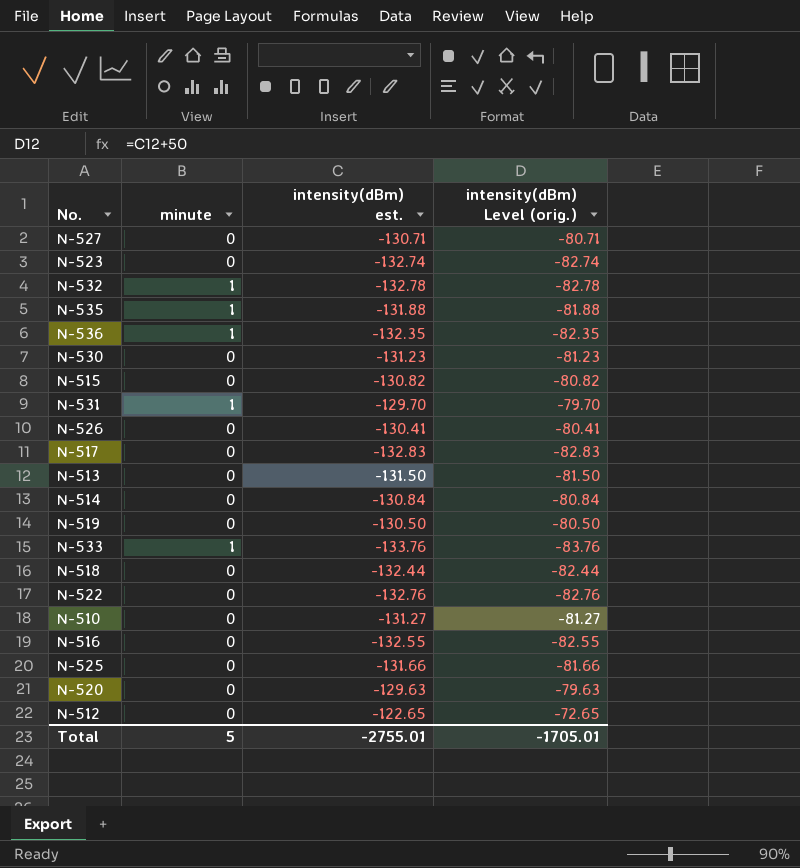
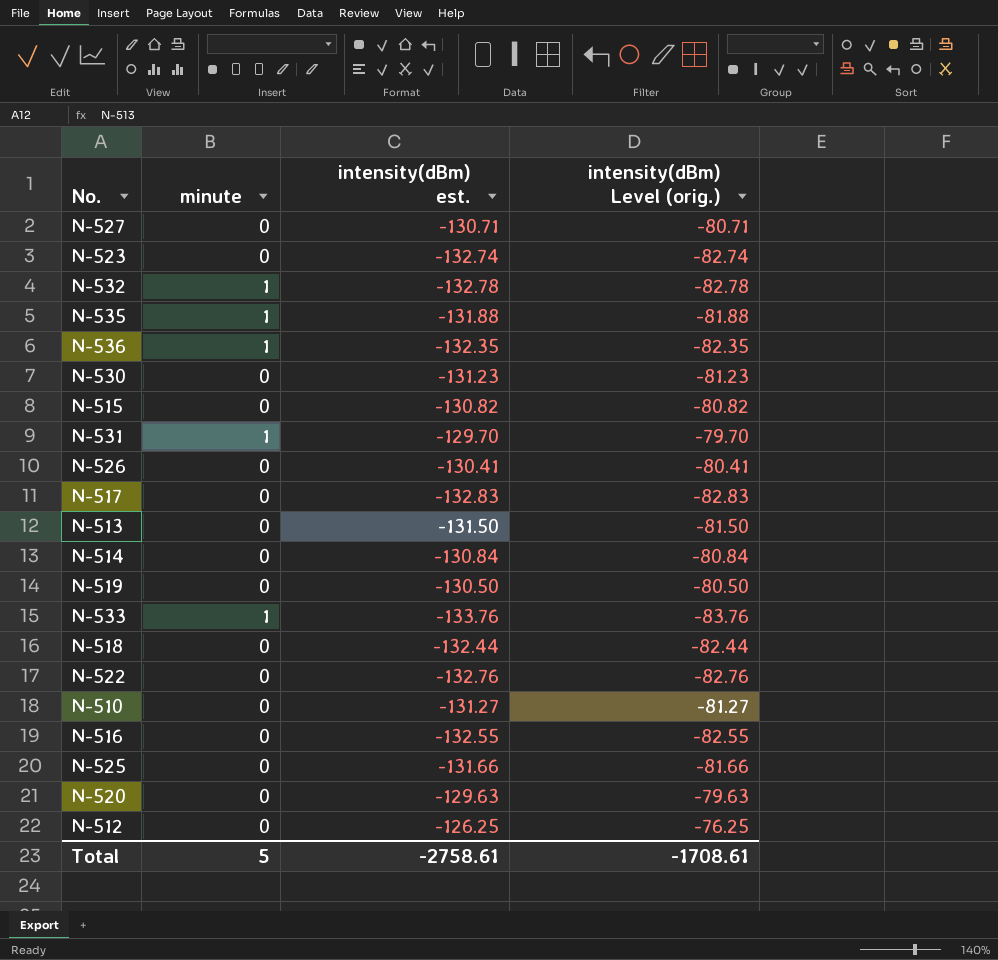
N-512 | intensity(dBm) est.: -122.65 -> -126.25
N-512 | intensity(dBm) Level (orig.): -72.65 -> -76.25
Total | intensity(dBm) est.: -2755.01 -> -2758.61
Total | intensity(dBm) Level (orig.): -1705.01 -> -1708.61

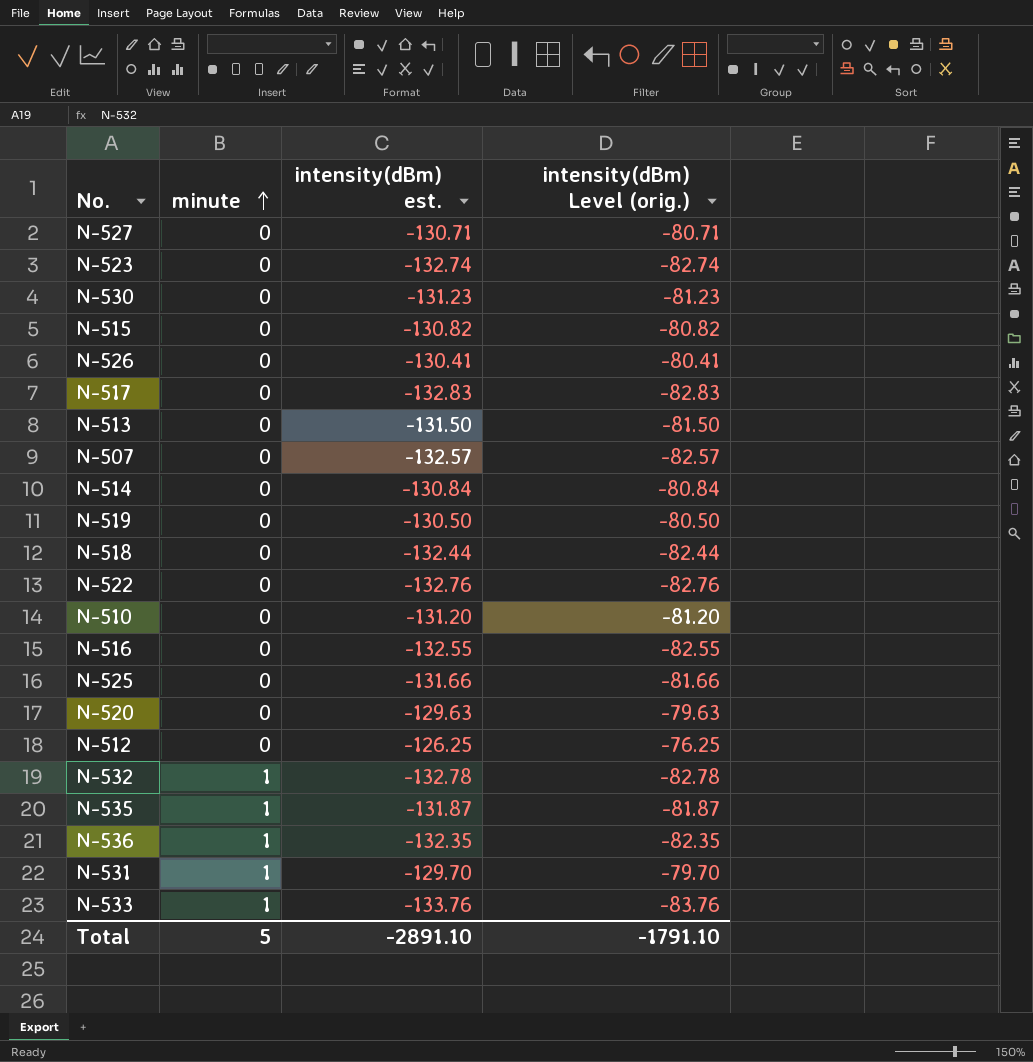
row order: none -> minute ascending
row N-507: none -> 0 | -132.57 | -82.57
N-510 | intensity(dBm) est.: -131.27 -> -131.20
N-510 | intensity(dBm) Level (orig.): -81.27 -> -81.20
N-535 | intensity(dBm) est.: -131.88 -> -131.87
N-535 | intensity(dBm) Level (orig.): -81.88 -> -81.87
Total | intensity(dBm) est.: -2758.61 -> -2891.10
Total | intensity(dBm) Level (orig.): -1708.61 -> -1791.10

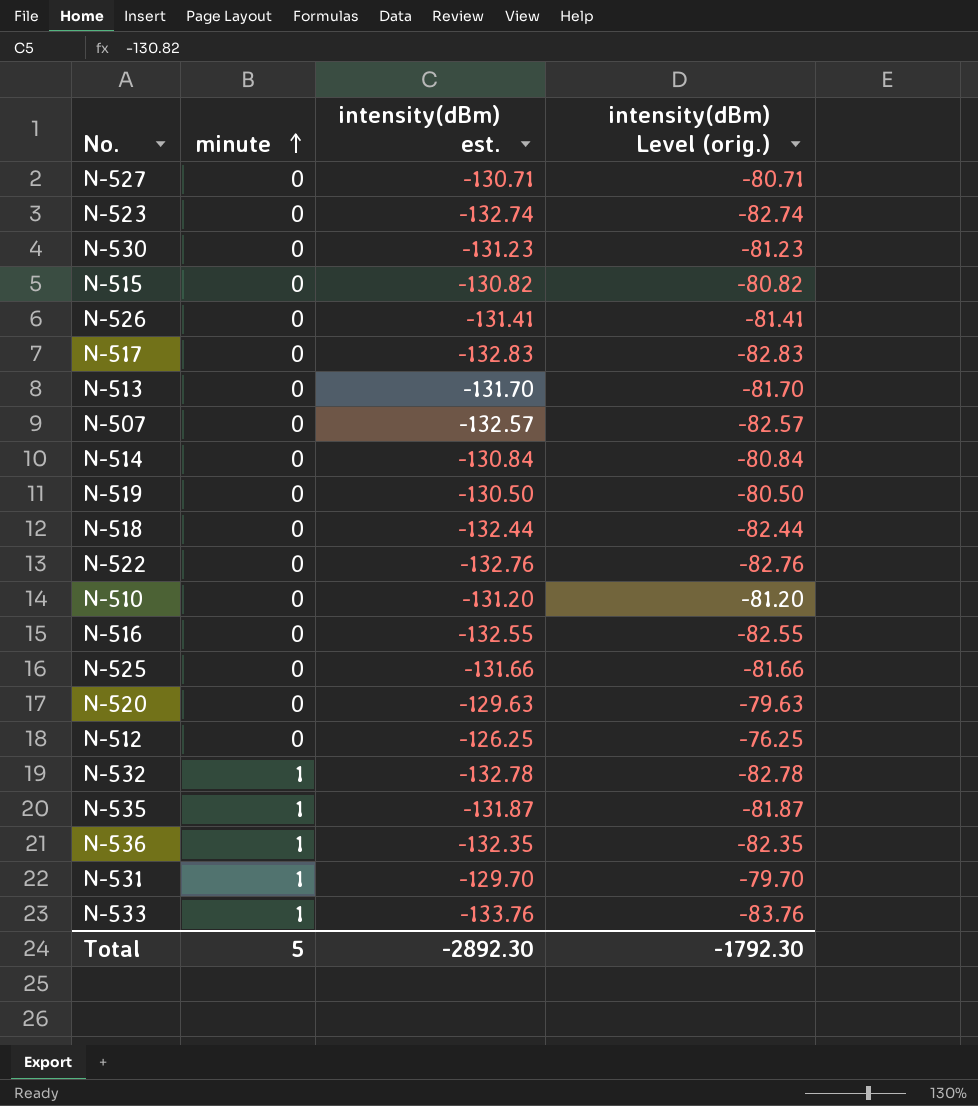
N-526 | intensity(dBm) est.: -130.41 -> -131.41
N-526 | intensity(dBm) Level (orig.): -80.41 -> -81.41
N-513 | intensity(dBm) est.: -131.50 -> -131.70
N-513 | intensity(dBm) Level (orig.): -81.50 -> -81.70
Total | intensity(dBm) est.: -2891.10 -> -2892.30
Total | intensity(dBm) Level (orig.): -1791.10 -> -1792.30

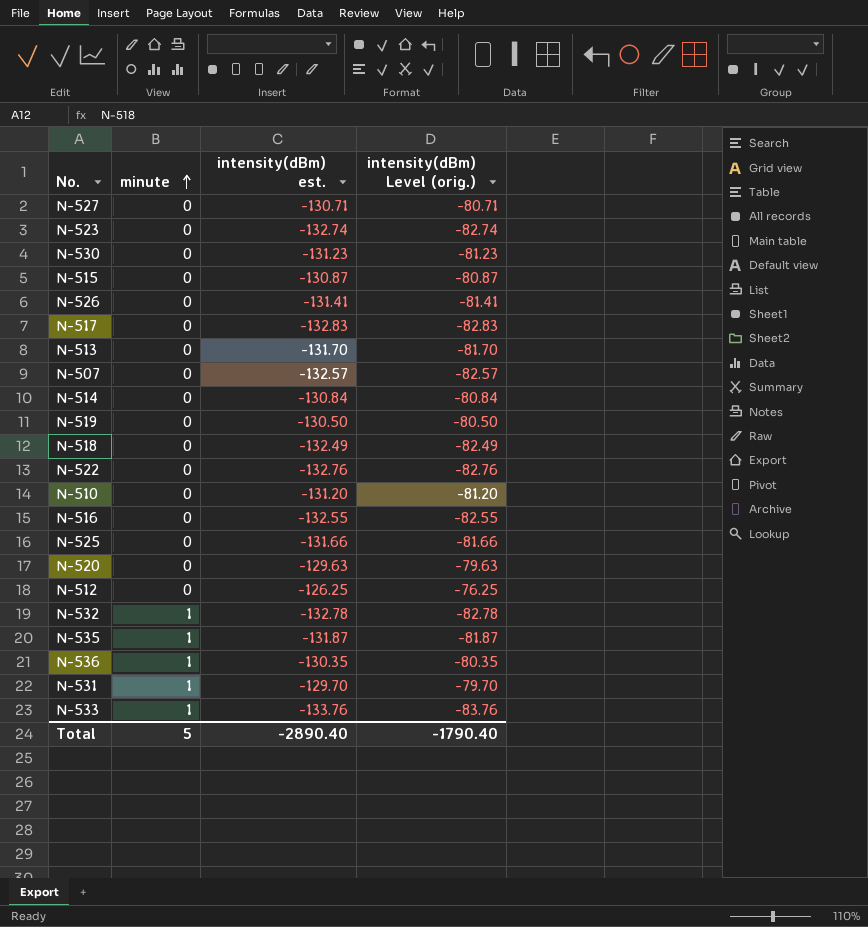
N-515 | intensity(dBm) est.: -130.82 -> -130.87
N-515 | intensity(dBm) Level (orig.): -80.82 -> -80.87
N-518 | intensity(dBm) est.: -132.44 -> -132.49
N-518 | intensity(dBm) Level (orig.): -82.44 -> -82.49
N-536 | intensity(dBm) est.: -132.35 -> -130.35
N-536 | intensity(dBm) Level (orig.): -82.35 -> -80.35
Total | intensity(dBm) est.: -2892.30 -> -2890.40
Total | intensity(dBm) Level (orig.): -1792.30 -> -1790.40

